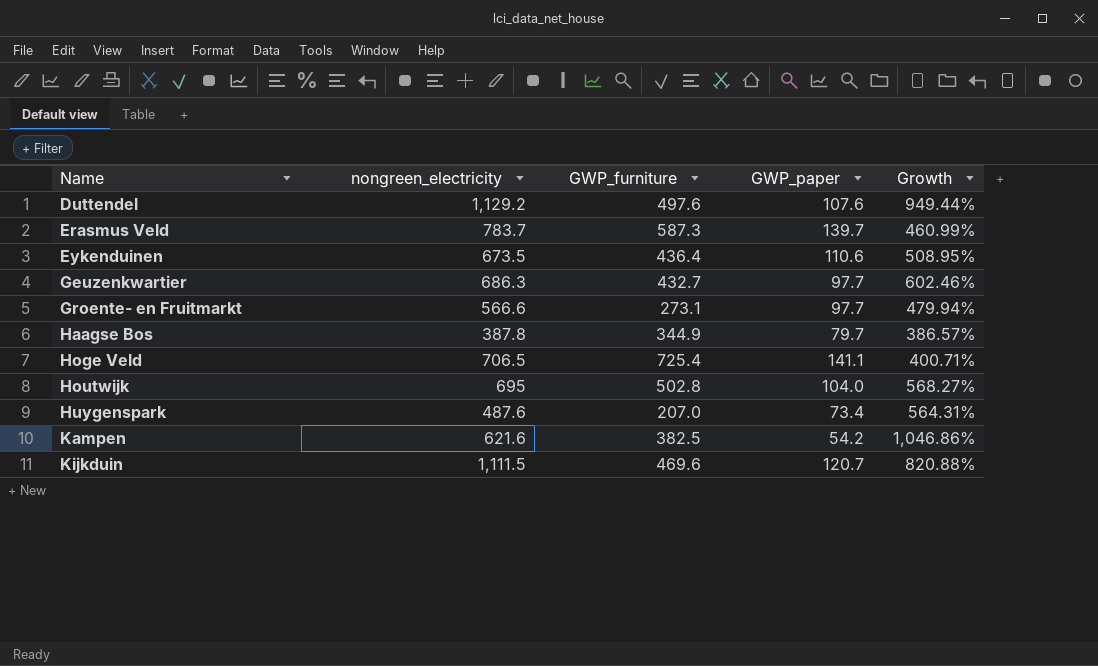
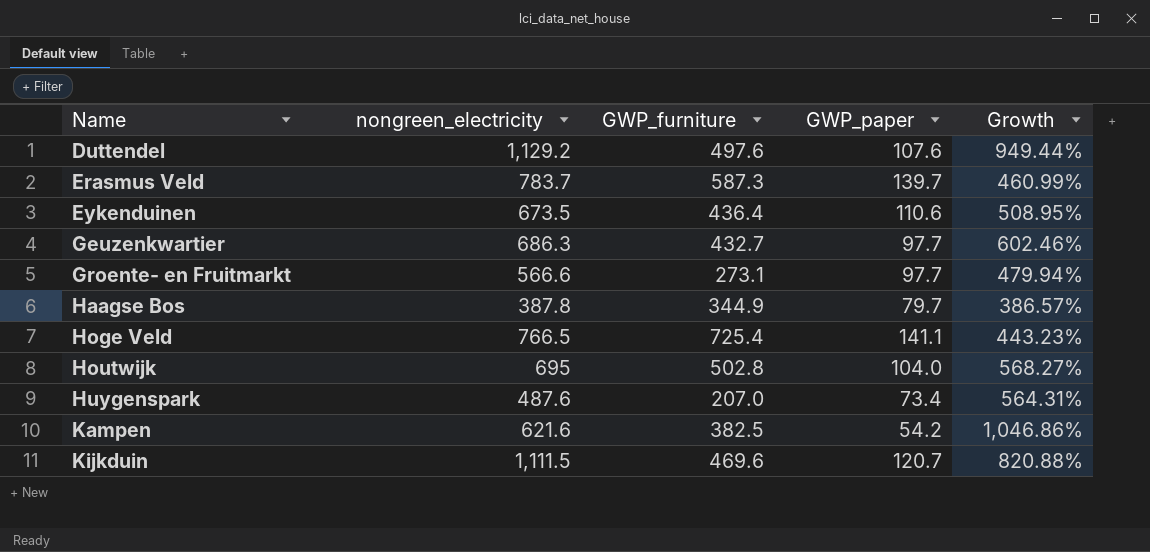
Hoge Veld | nongreen_electricity: 706.5 -> 766.5
Hoge Veld | Growth: 400.71% -> 443.23%

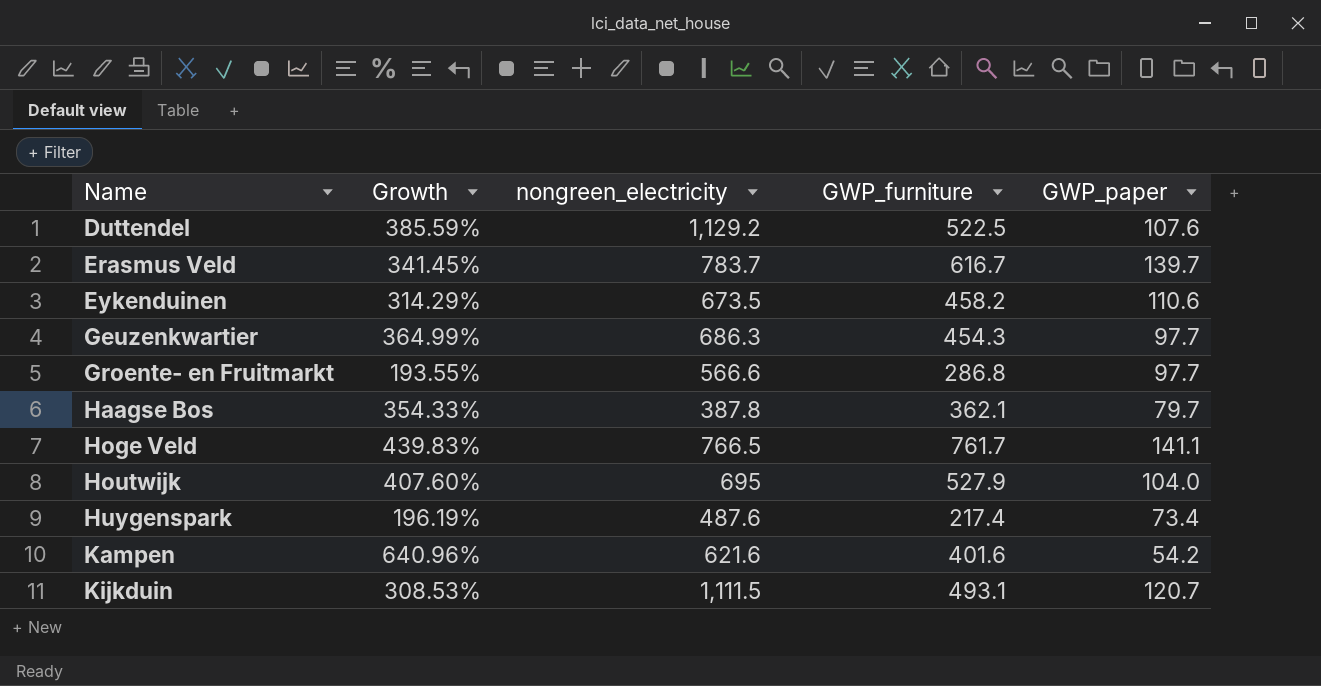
column Growth | formula: ([nongreen_electricity] - [GWP_paper]) / [GWP_paper] -> ([GWP_furniture] - [GWP_paper]) / [GWP_paper]
column Growth | position: 5 -> 2
Duttendel | GWP_furniture: 497.6 -> 522.5
Erasmus Veld | GWP_furniture: 587.3 -> 616.7
Eykenduinen | GWP_furniture: 436.4 -> 458.2
Geuzenkwartier | GWP_furniture: 432.7 -> 454.3
Groente- en Fruitmarkt | GWP_furniture: 273.1 -> 286.8
Haagse Bos | GWP_furniture: 344.9 -> 362.1
Hoge Veld | GWP_furniture: 725.4 -> 761.7
Houtwijk | GWP_furniture: 502.8 -> 527.9
Huygenspark | GWP_furniture: 207.0 -> 217.4
Kampen | GWP_furniture: 382.5 -> 401.6
Kijkduin | GWP_furniture: 469.6 -> 493.1

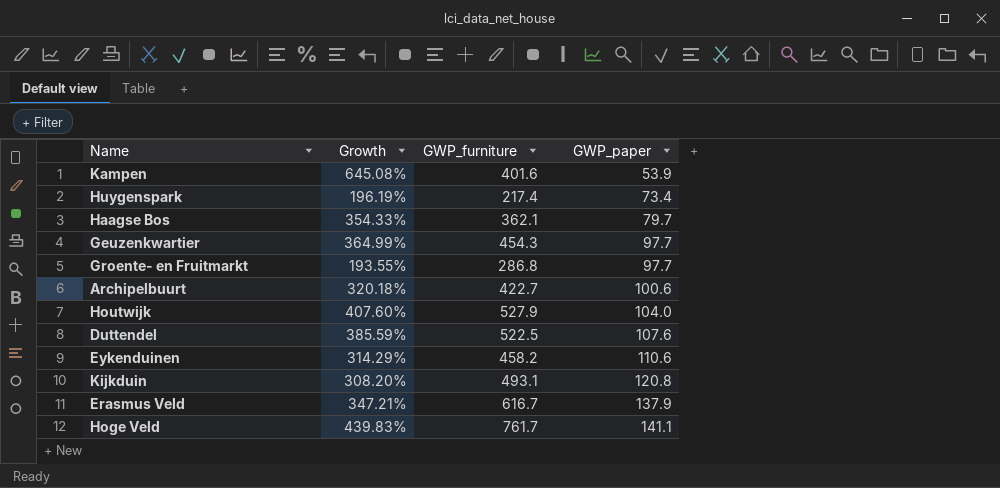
row order: Name ascending -> GWP_paper ascending
column nongreen_electricity | position: 3 -> none
Kampen | Growth: 640.96% -> 645.08%
Kampen | GWP_paper: 54.2 -> 53.9
row Archipelbuurt: none -> 320.18% | 422.7 | 100.6
Kijkduin | Growth: 308.53% -> 308.20%
Kijkduin | GWP_paper: 120.7 -> 120.8
Erasmus Veld | Growth: 341.45% -> 347.21%
Erasmus Veld | GWP_paper: 139.7 -> 137.9

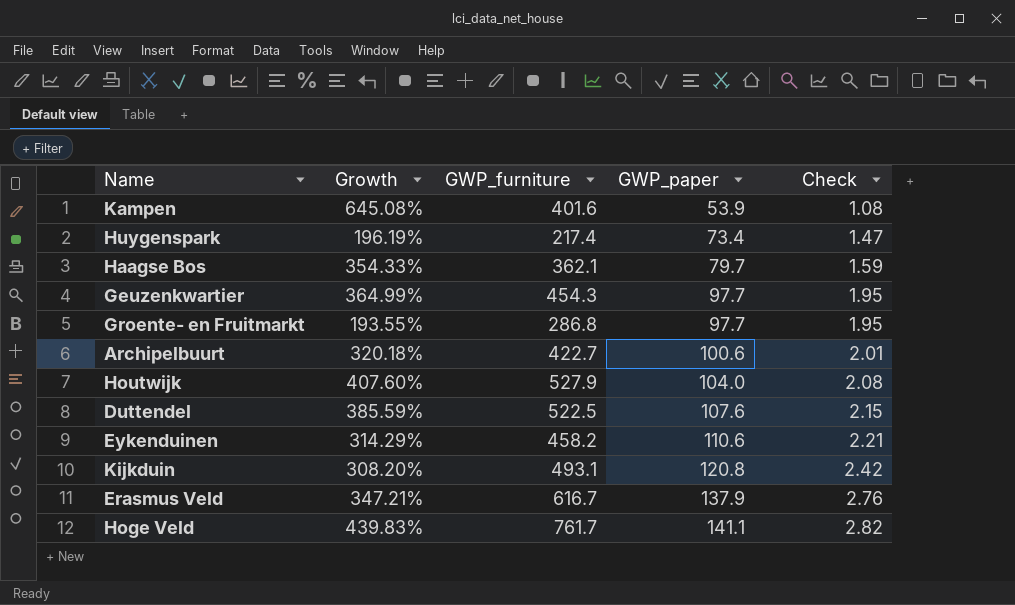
column Check | formula: none -> [GWP_paper] * 0.02

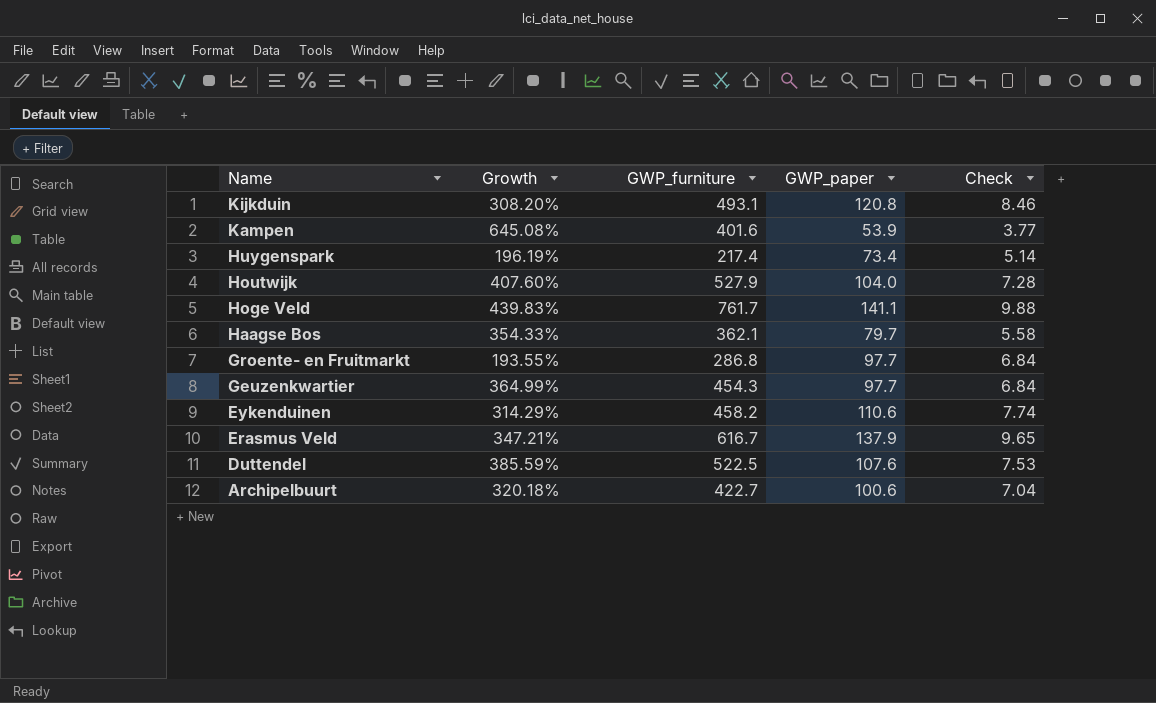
row order: GWP_paper ascending -> Name descending
column Check | formula: [GWP_paper] * 0.02 -> [GWP_paper] * 0.07

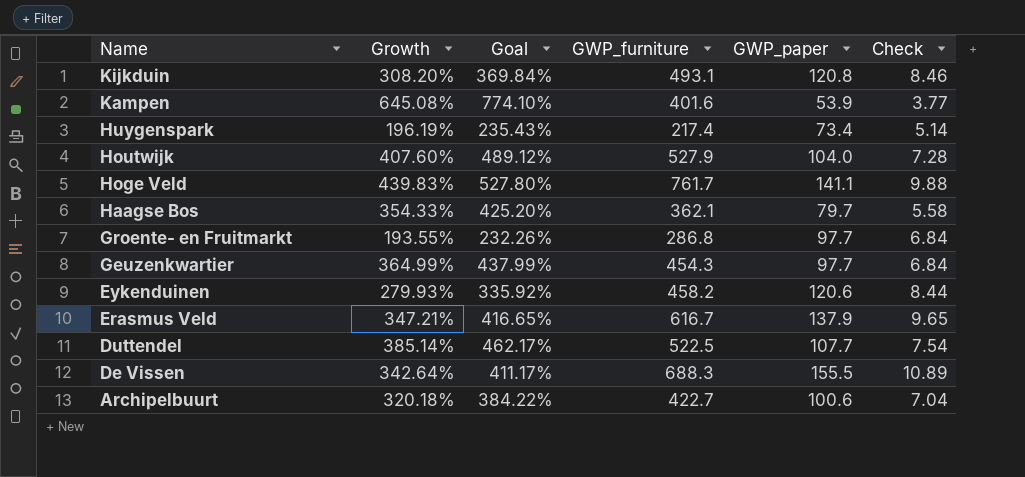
column Goal | formula: none -> [Growth] * 1.2
Eykenduinen | Growth: 314.29% -> 279.93%
Eykenduinen | GWP_paper: 110.6 -> 120.6
Eykenduinen | Check: 7.74 -> 8.44
Duttendel | Growth: 385.59% -> 385.14%
Duttendel | GWP_paper: 107.6 -> 107.7
Duttendel | Check: 7.53 -> 7.54
row De Vissen: none -> 342.64% | 411.17% | 688.3 | 155.5 | 10.89

